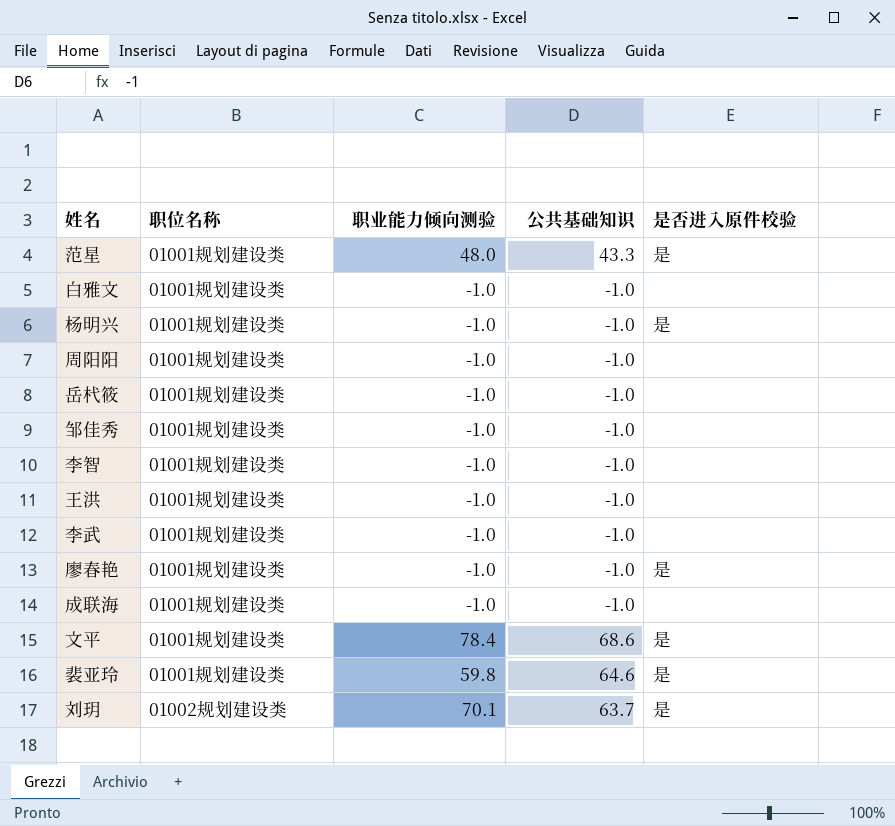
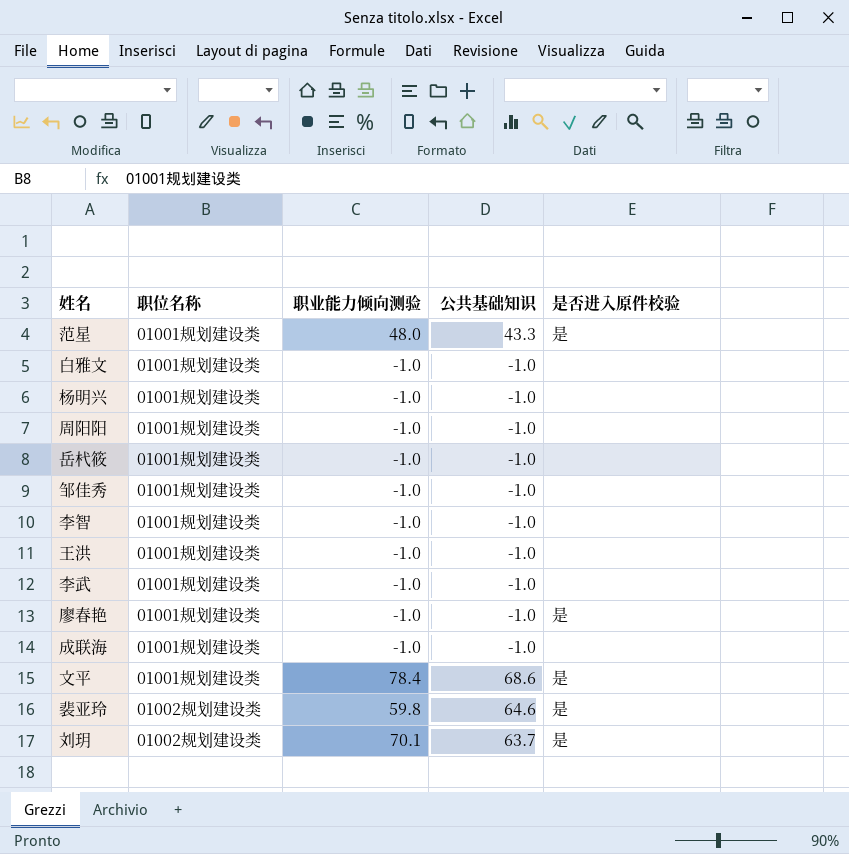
杨明兴 | 是否进入原件校验: 是 -> none
裴亚玲 | 职位名称: 01001规划建设类 -> 01002规划建设类

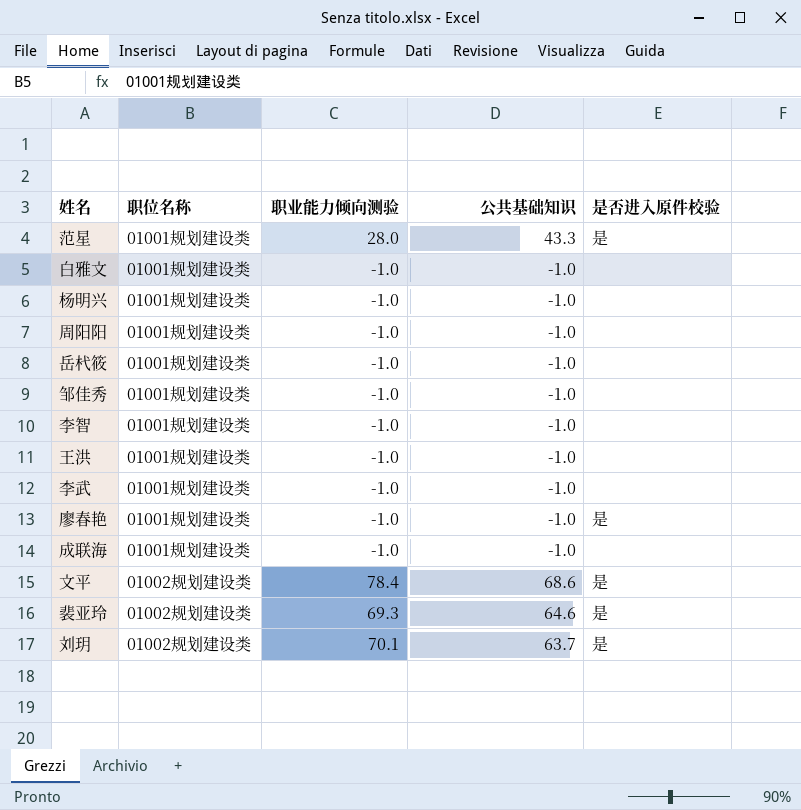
范星 | 职业能力倾向测验: 48.0 -> 28.0
文平 | 职位名称: 01001规划建设类 -> 01002规划建设类
裴亚玲 | 职业能力倾向测验: 59.8 -> 69.3

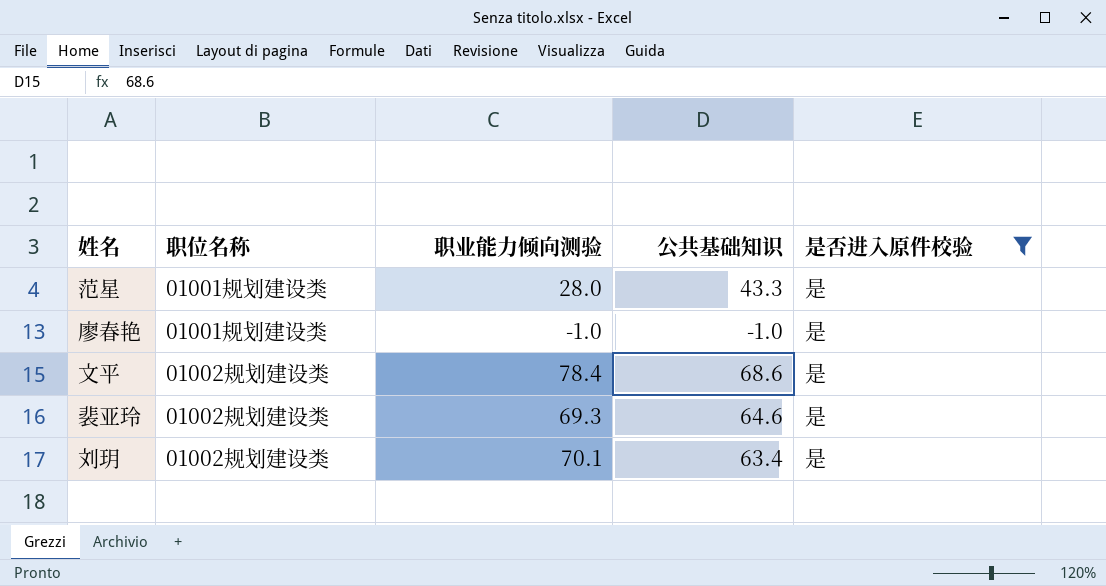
filter: none -> 是否进入原件校验 = 是
刘玥 | 公共基础知识: 63.7 -> 63.4

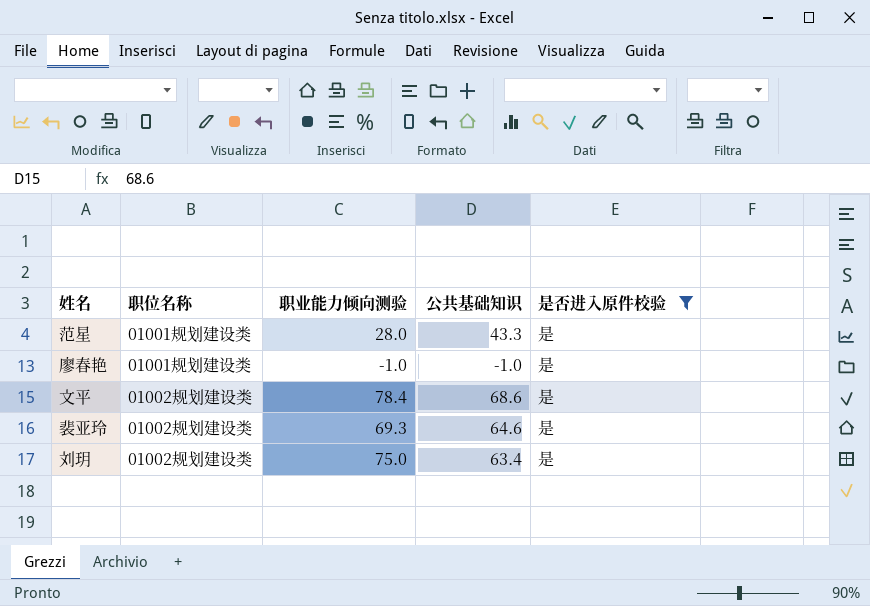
刘玥 | 职业能力倾向测验: 70.1 -> 75.0

